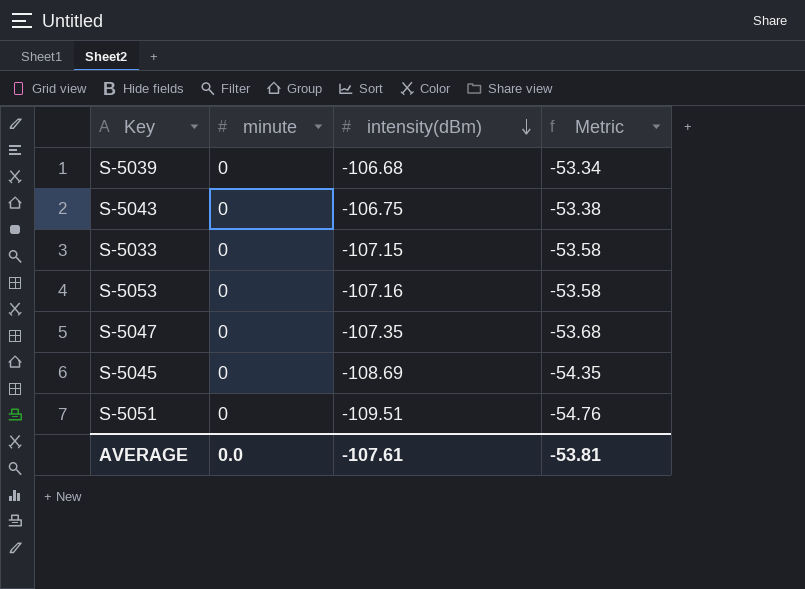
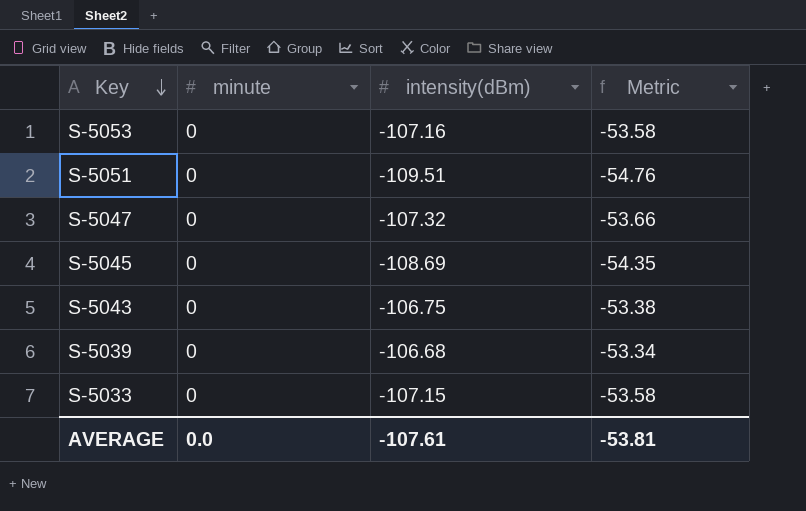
row order: intensity(dBm) descending -> Key descending
S-5047 | intensity(dBm): -107.35 -> -107.32
S-5047 | Metric: -53.68 -> -53.66

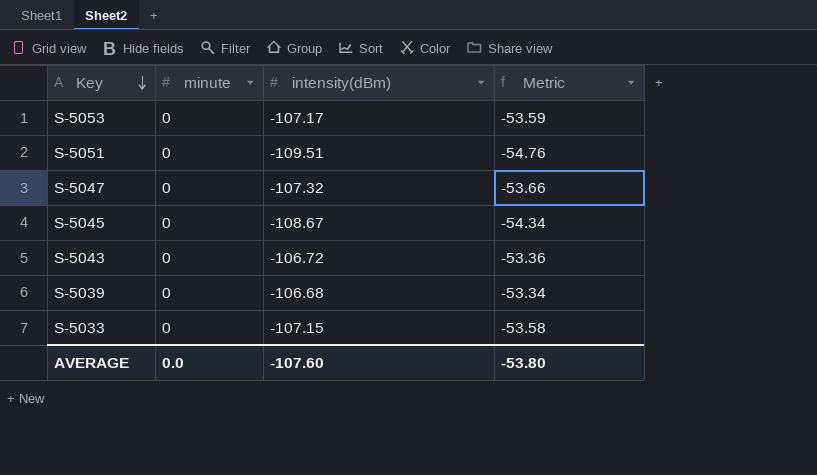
S-5053 | intensity(dBm): -107.16 -> -107.17
S-5053 | Metric: -53.58 -> -53.59
S-5045 | intensity(dBm): -108.69 -> -108.67
S-5045 | Metric: -54.35 -> -54.34
S-5043 | intensity(dBm): -106.75 -> -106.72
S-5043 | Metric: -53.38 -> -53.36
AVERAGE | intensity(dBm): -107.61 -> -107.60
AVERAGE | Metric: -53.81 -> -53.80

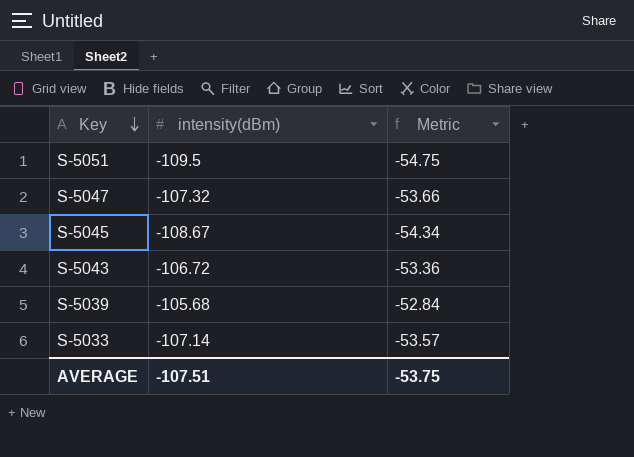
column minute | position: 2 -> none
row S-5053: 0 | -107.17 | -53.59 -> none
S-5051 | intensity(dBm): -109.51 -> -109.5
S-5051 | Metric: -54.76 -> -54.75
S-5039 | intensity(dBm): -106.68 -> -105.68
S-5039 | Metric: -53.34 -> -52.84
S-5033 | intensity(dBm): -107.15 -> -107.14
S-5033 | Metric: -53.58 -> -53.57
AVERAGE | intensity(dBm): -107.60 -> -107.51
AVERAGE | Metric: -53.80 -> -53.75

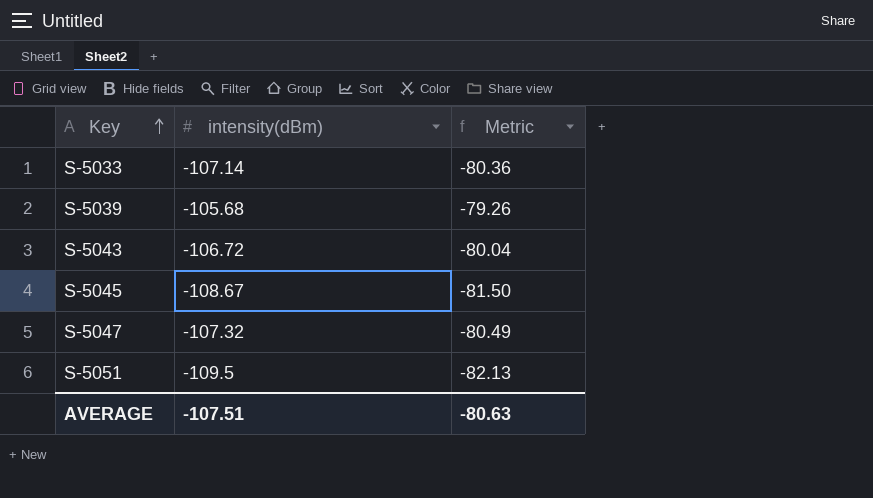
row order: Key descending -> Key ascending
column Metric | formula: [intensity(dBm)] * 0.5 -> [intensity(dBm)] * 0.75
AVERAGE | Metric: -53.75 -> -80.63

